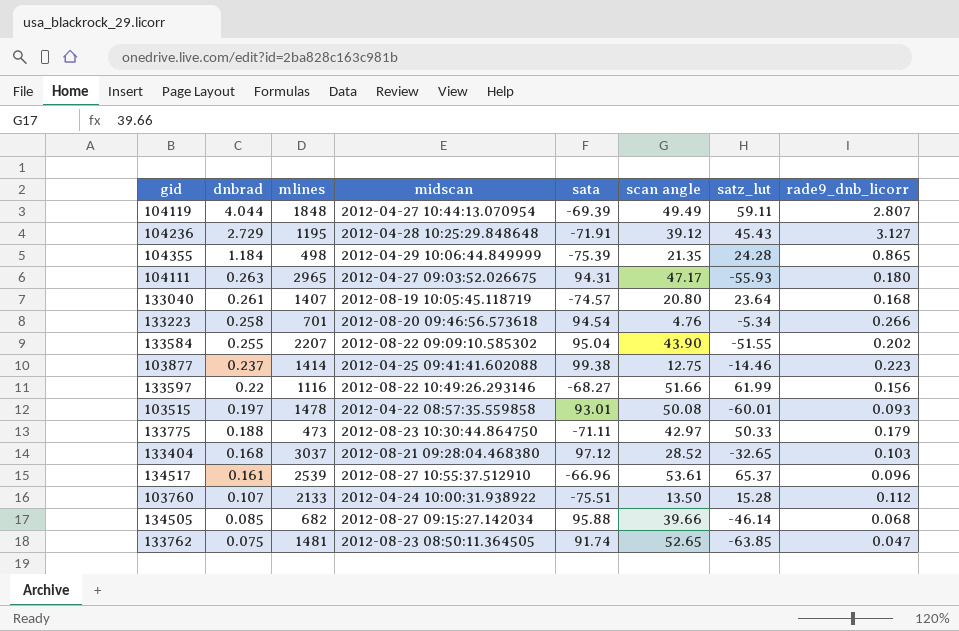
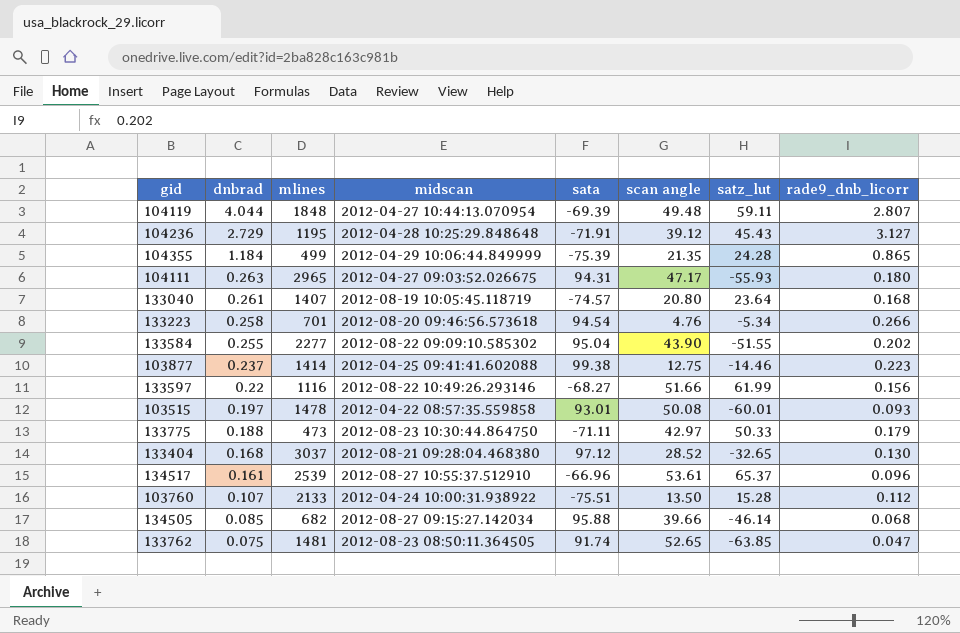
104119 | scan angle: 49.49 -> 49.48
104355 | mlines: 498 -> 499
133584 | mlines: 2207 -> 2277
133404 | rade9_dnb_licorr: 0.103 -> 0.130

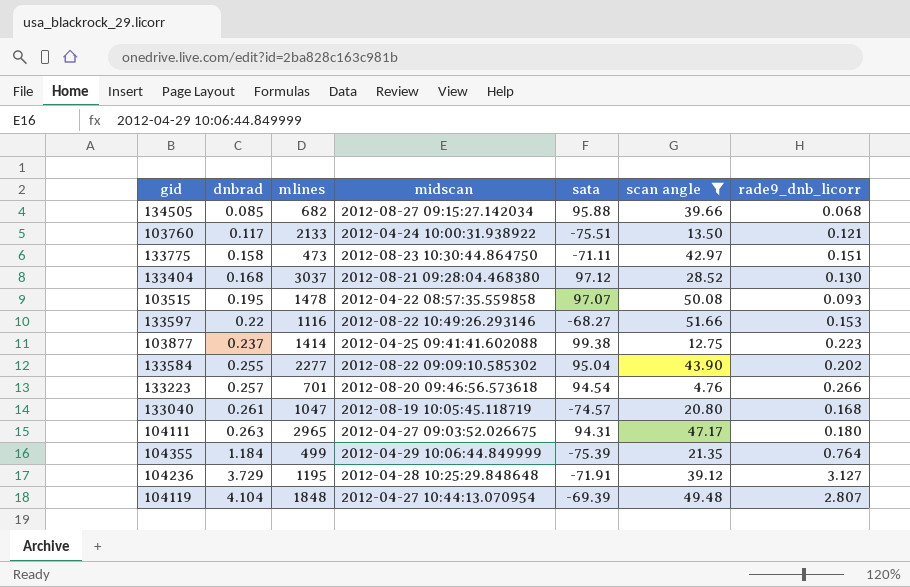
filter: none -> scan angle <= 51.66
row order: dnbrad descending -> dnbrad ascending
column satz_lut | position: 7 -> none
103760 | dnbrad: 0.107 -> 0.117
103760 | rade9_dnb_licorr: 0.112 -> 0.121
133775 | dnbrad: 0.188 -> 0.158
133775 | rade9_dnb_licorr: 0.179 -> 0.151
103515 | dnbrad: 0.197 -> 0.195
103515 | sata: 93.01 -> 97.07
133597 | rade9_dnb_licorr: 0.156 -> 0.153
133223 | dnbrad: 0.258 -> 0.257
133040 | mlines: 1407 -> 1047
104355 | rade9_dnb_licorr: 0.865 -> 0.764
104236 | dnbrad: 2.729 -> 3.729
104119 | dnbrad: 4.044 -> 4.104

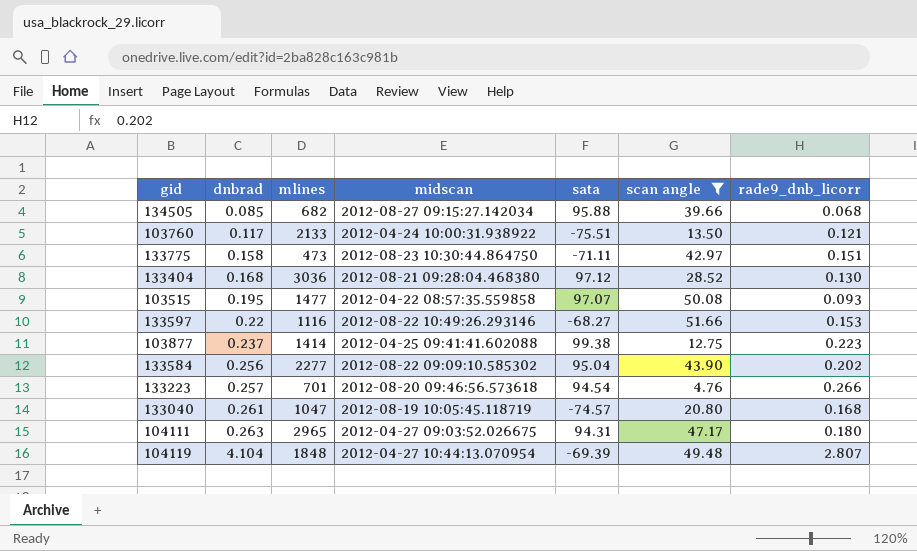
row 104355: 1.184 | 499 | 2012-04-29 10:06:44.849999 | -75.39 | 21.35 | 0.764 -> none
row 104236: 3.729 | 1195 | 2012-04-28 10:25:29.848648 | -71.91 | 39.12 | 3.127 -> none
133404 | mlines: 3037 -> 3036
103515 | mlines: 1478 -> 1477
133584 | dnbrad: 0.255 -> 0.256

